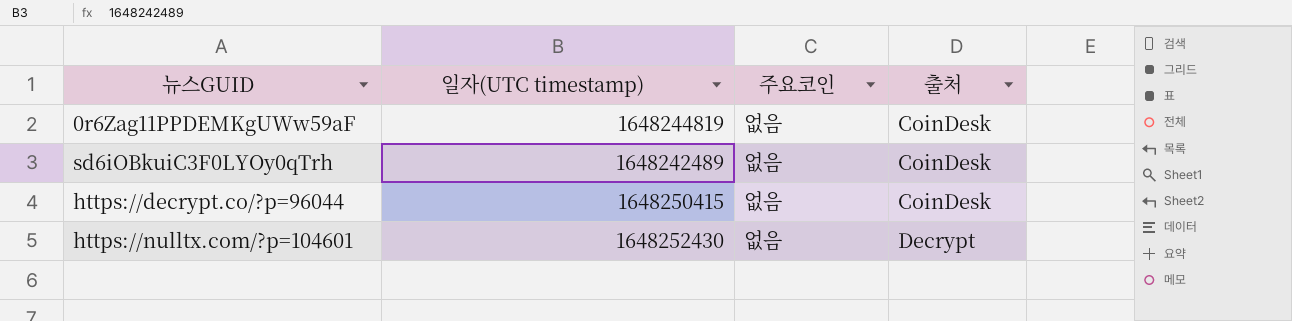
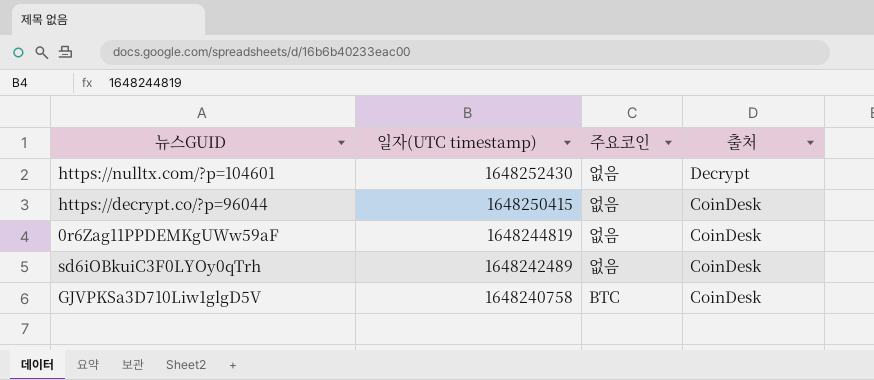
row order: 출처 ascending -> 일자(UTC timestamp) descending
row GJVPKSa3D710Liw1glgD5V: none -> 1648240758 | BTC | CoinDesk

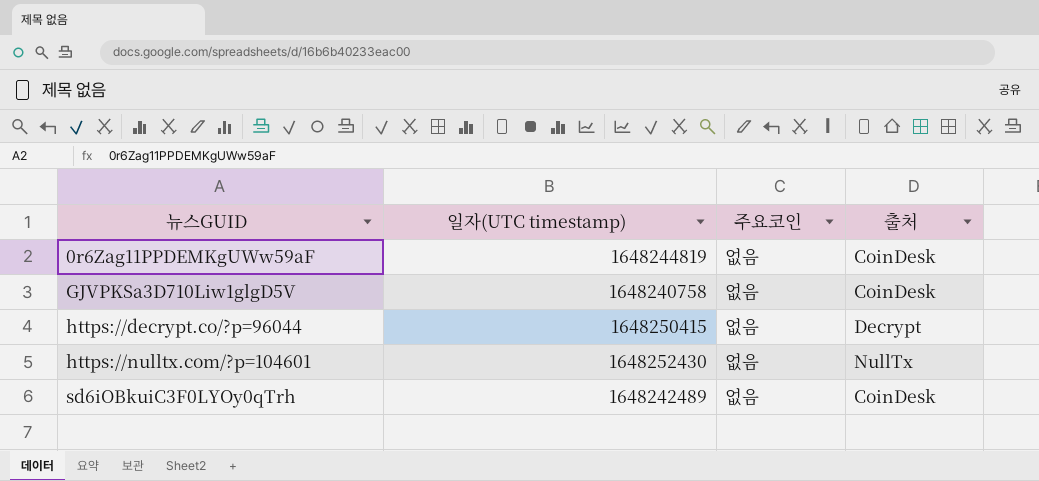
row order: 일자(UTC timestamp) descending -> 뉴스GUID ascending
GJVPKSa3D710Liw1glgD5V | 주요코인: BTC -> 없음
https://decrypt.co/?p=96044 | 출처: CoinDesk -> Decrypt
https://nulltx.com/?p=104601 | 출처: Decrypt -> NullTx

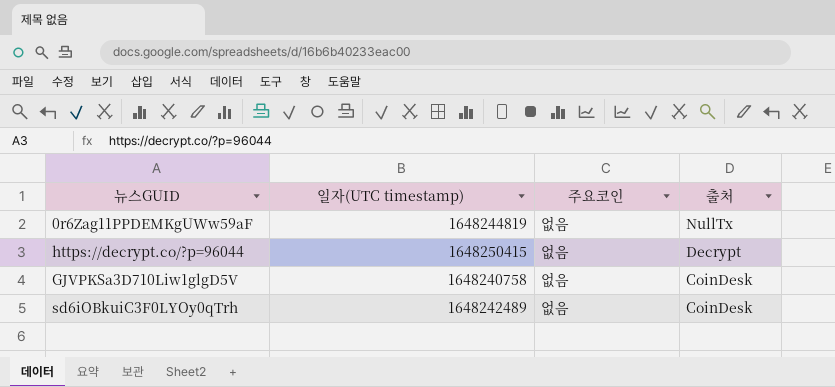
row order: 뉴스GUID ascending -> 출처 descending
row https://nulltx.com/?p=104601: 1648252430 | 없음 | NullTx -> none
0r6Zag11PPDEMKgUWw59aF | 출처: CoinDesk -> NullTx

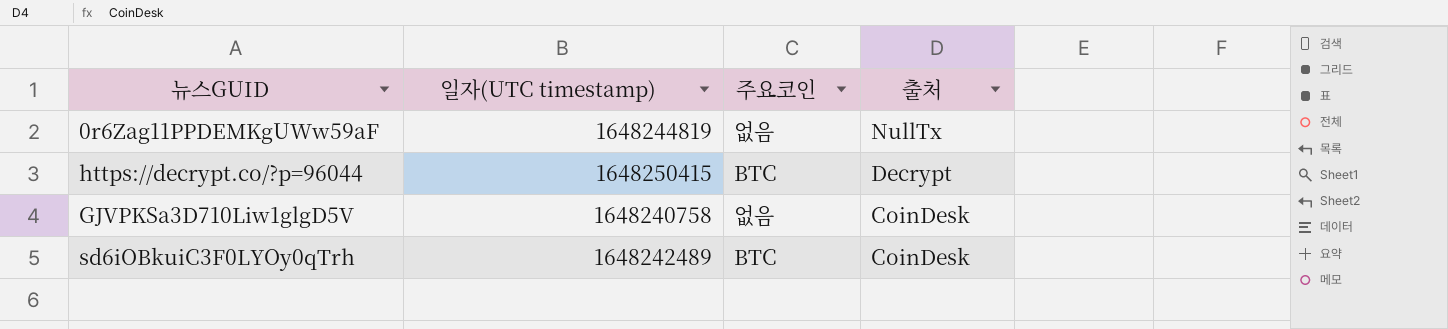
https://decrypt.co/?p=96044 | 주요코인: 없음 -> BTC
sd6iOBkuiC3F0LYOy0qTrh | 주요코인: 없음 -> BTC

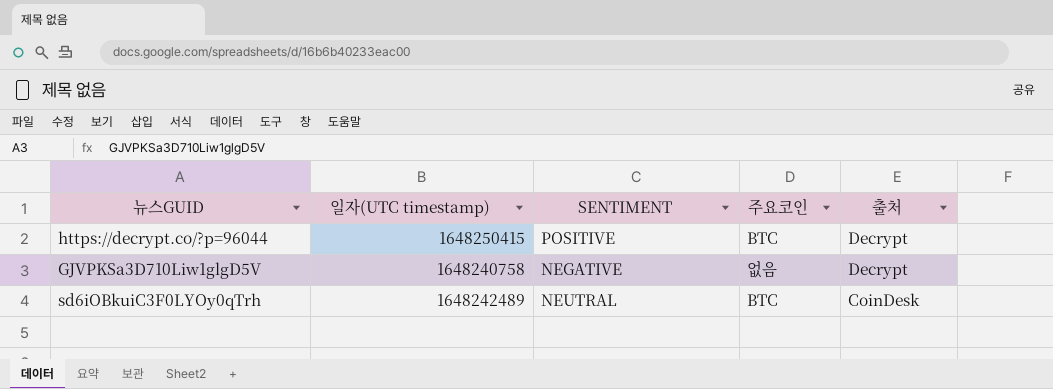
column SENTIMENT | position: none -> 3
row 0r6Zag11PPDEMKgUWw59aF: 1648244819 | 없음 | NullTx -> none
GJVPKSa3D710Liw1glgD5V | 출처: CoinDesk -> Decrypt

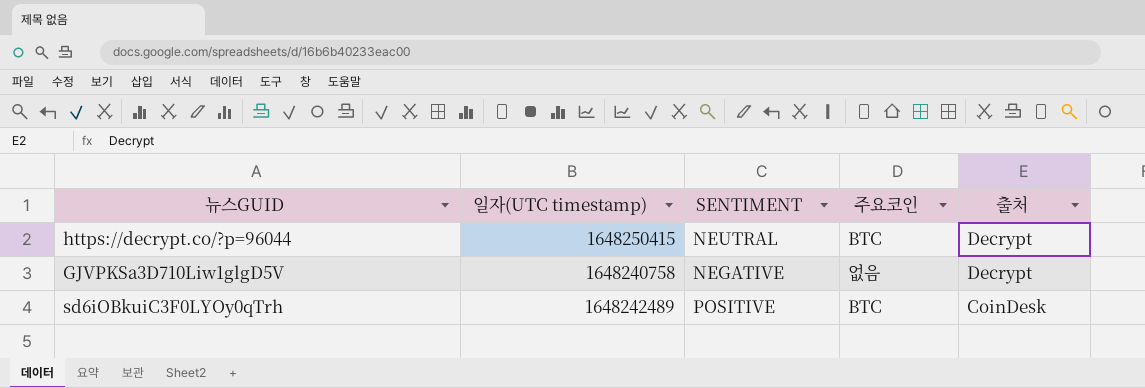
https://decrypt.co/?p=96044 | SENTIMENT: POSITIVE -> NEUTRAL
sd6iOBkuiC3F0LYOy0qTrh | SENTIMENT: NEUTRAL -> POSITIVE

